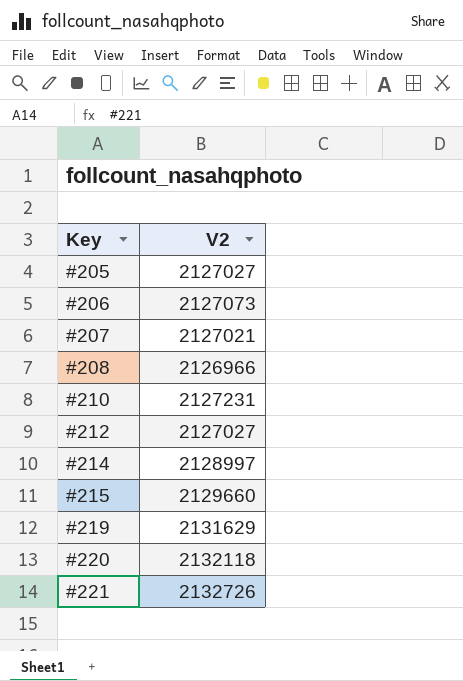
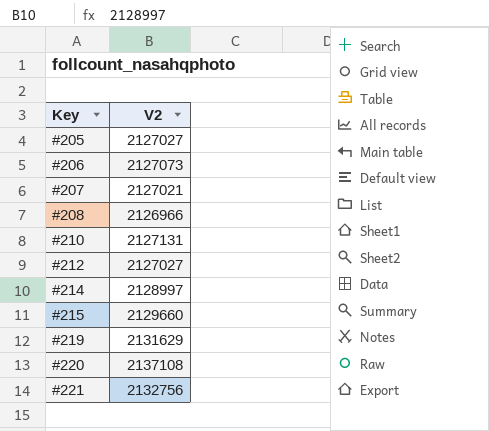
#210 | V2: 2127231 -> 2127131
#220 | V2: 2132118 -> 2137108
#221 | V2: 2132726 -> 2132756

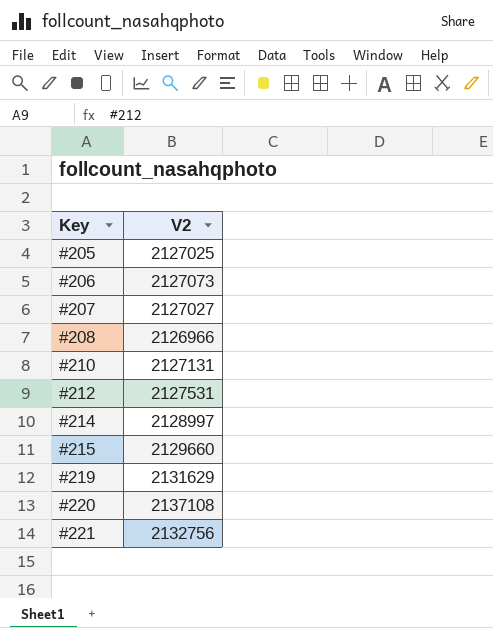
#205 | V2: 2127027 -> 2127025
#207 | V2: 2127021 -> 2127027
#212 | V2: 2127027 -> 2127531

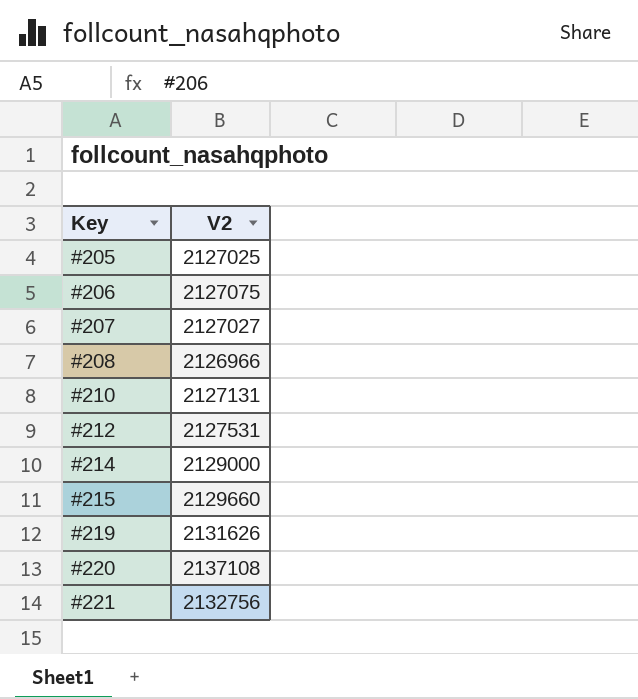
#206 | V2: 2127073 -> 2127075
#214 | V2: 2128997 -> 2129000
#219 | V2: 2131629 -> 2131626

